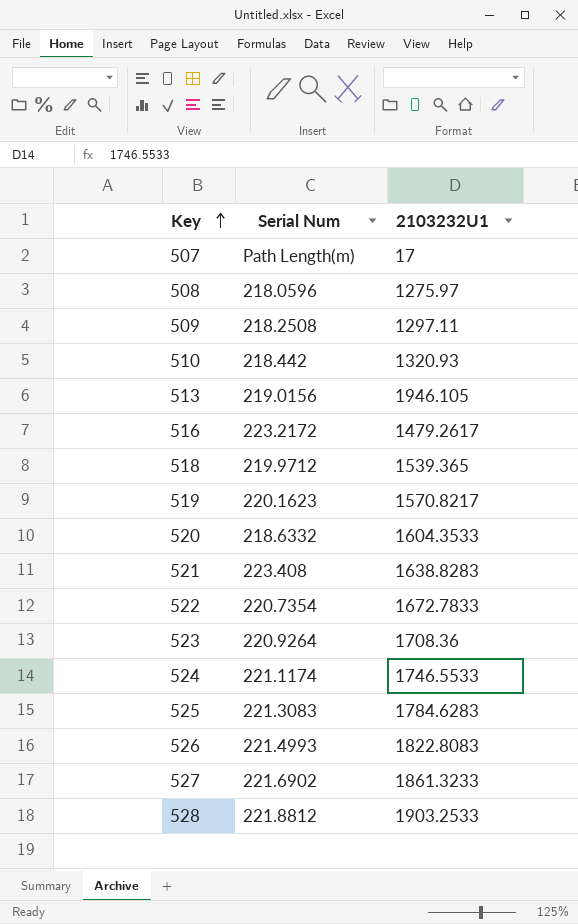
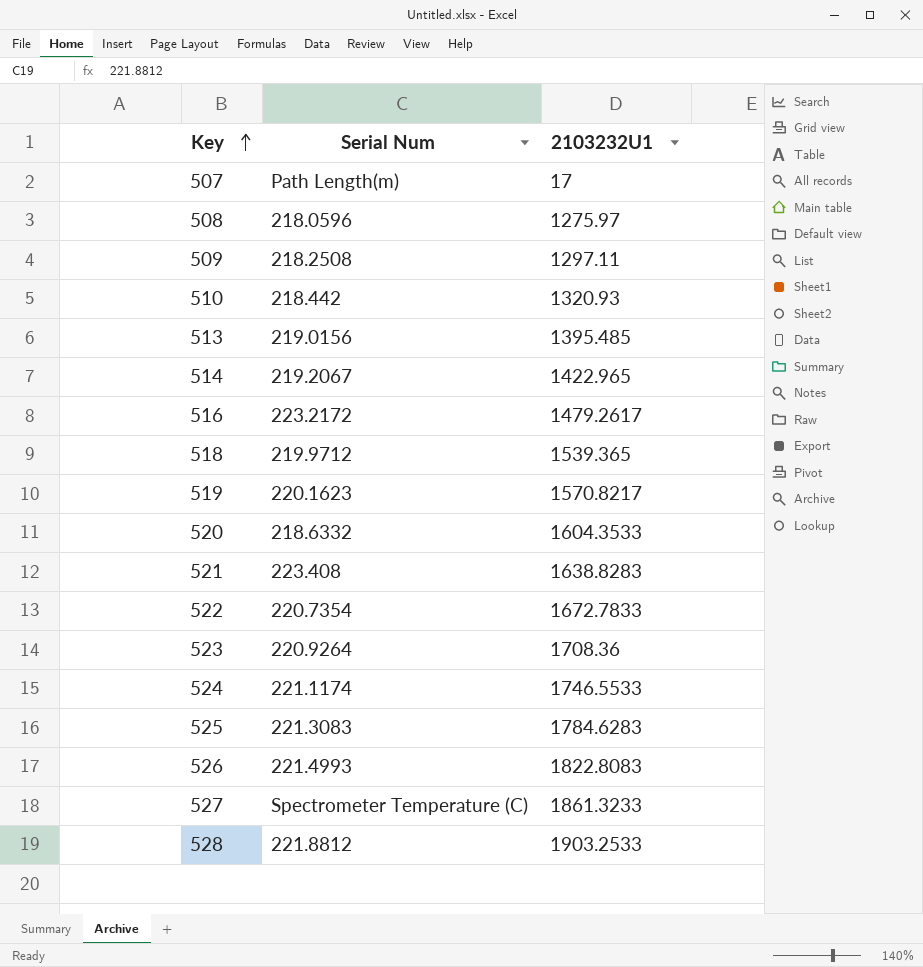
513 | 2103232U1: 1946.105 -> 1395.485
row 514: none -> 219.2067 | 1422.965
527 | Serial Num: 221.6902 -> Spectrometer Temperature (C)

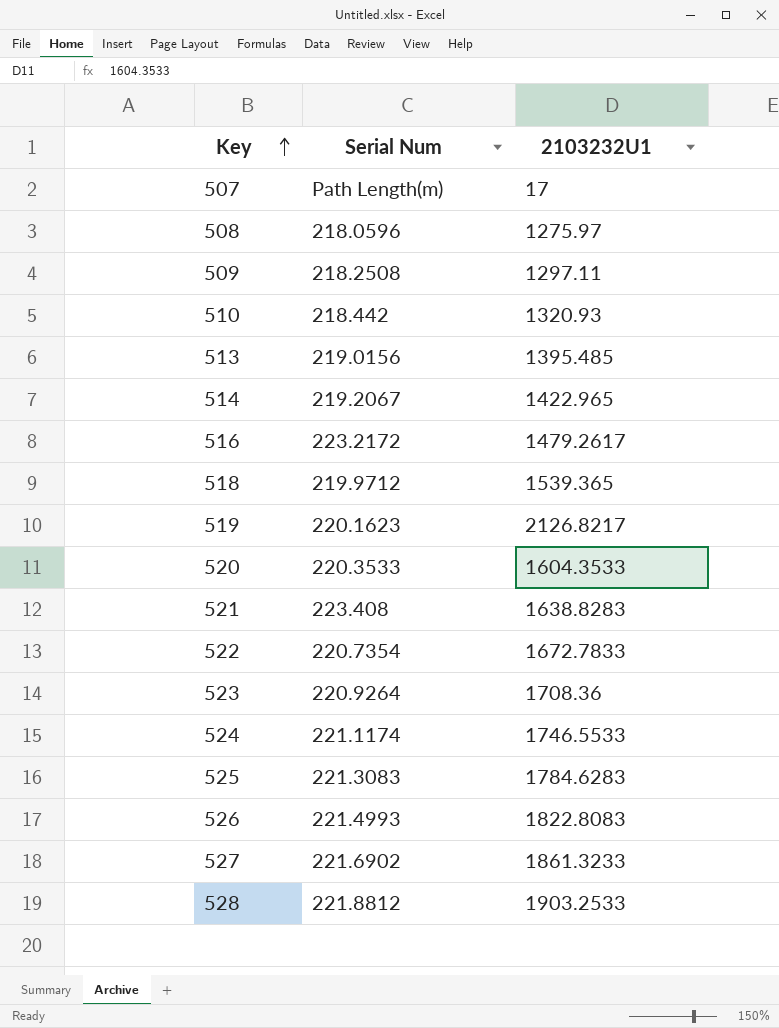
519 | 2103232U1: 1570.8217 -> 2126.8217
520 | Serial Num: 218.6332 -> 220.3533
527 | Serial Num: Spectrometer Temperature (C) -> 221.6902

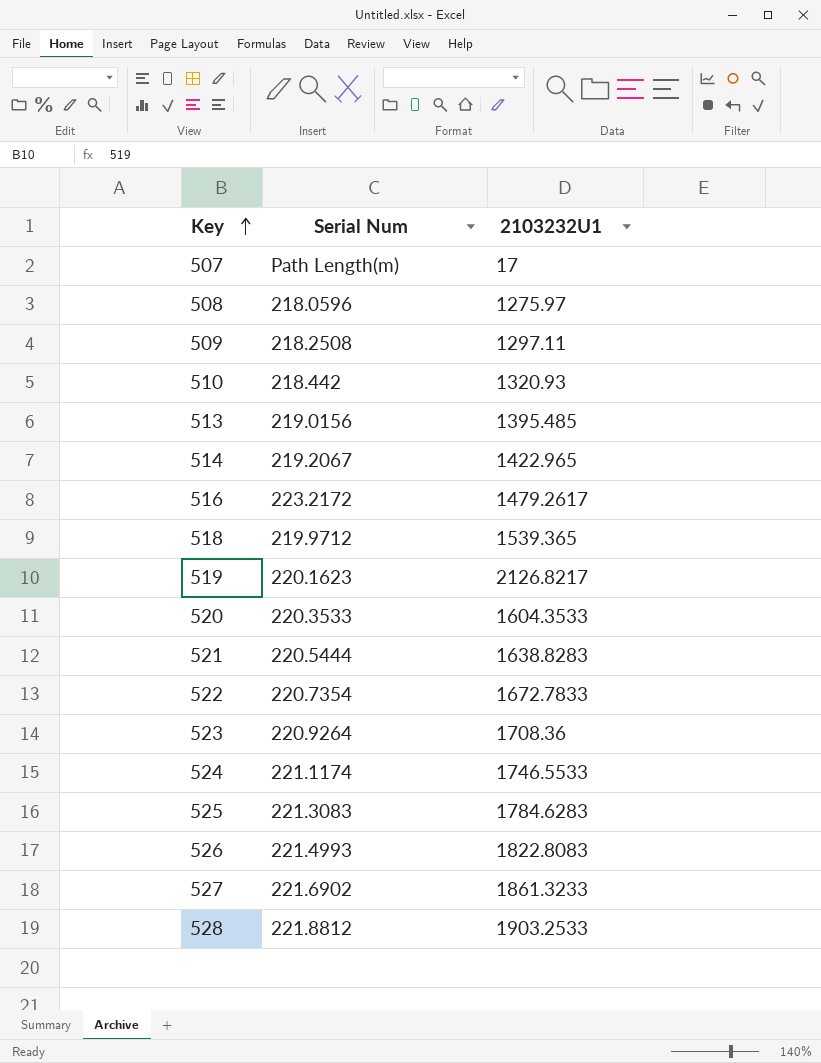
521 | Serial Num: 223.408 -> 220.5444

